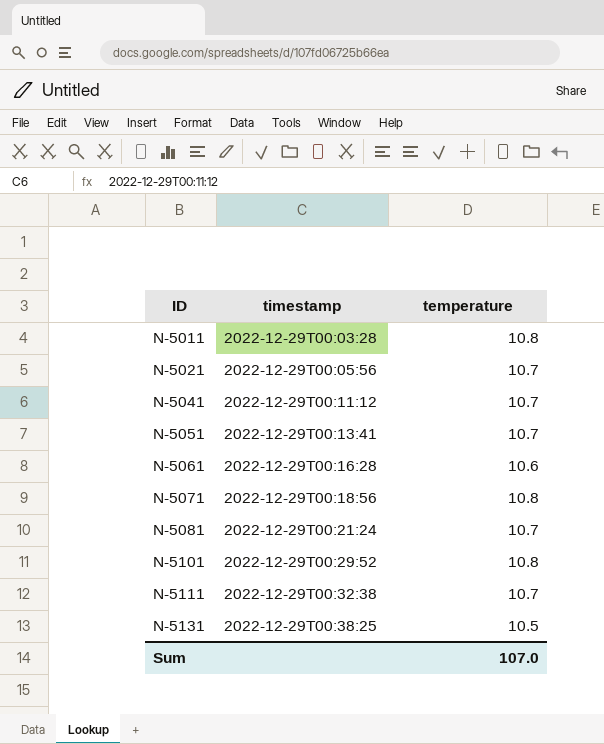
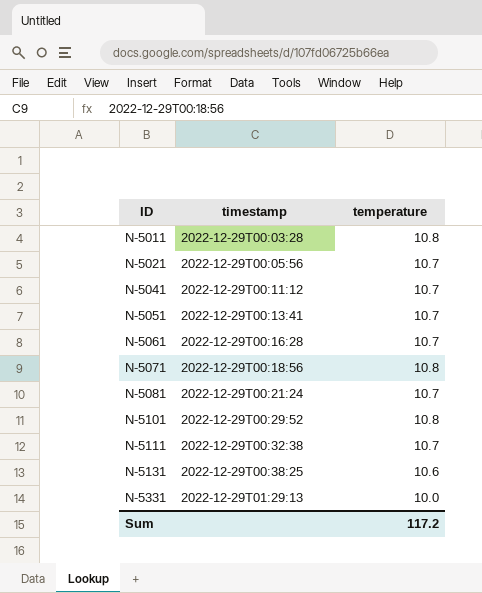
N-5061 | temperature: 10.6 -> 10.7
N-5131 | temperature: 10.5 -> 10.6
row N-5331: none -> 2022-12-29T01:29:13 | 10.0
Sum | temperature: 107.0 -> 117.2

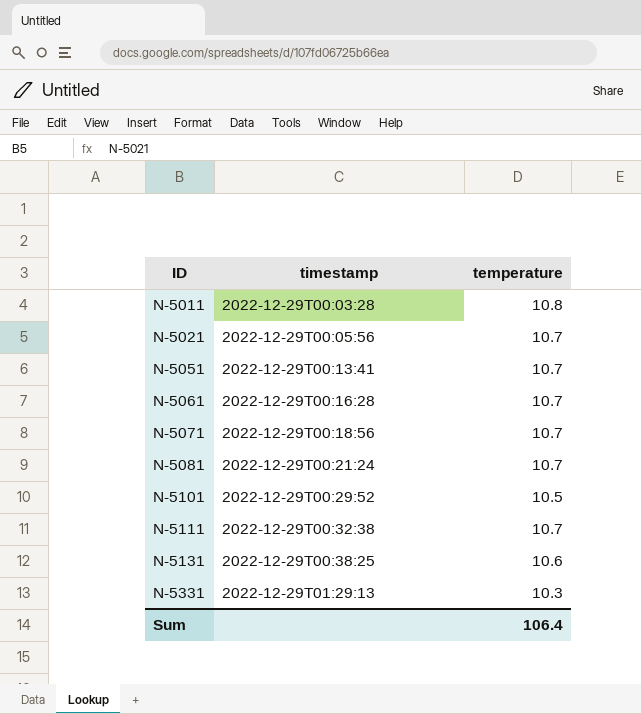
row N-5041: 2022-12-29T00:11:12 | 10.7 -> none
N-5071 | temperature: 10.8 -> 10.7
N-5101 | temperature: 10.8 -> 10.5
N-5331 | temperature: 10.0 -> 10.3
Sum | temperature: 117.2 -> 106.4

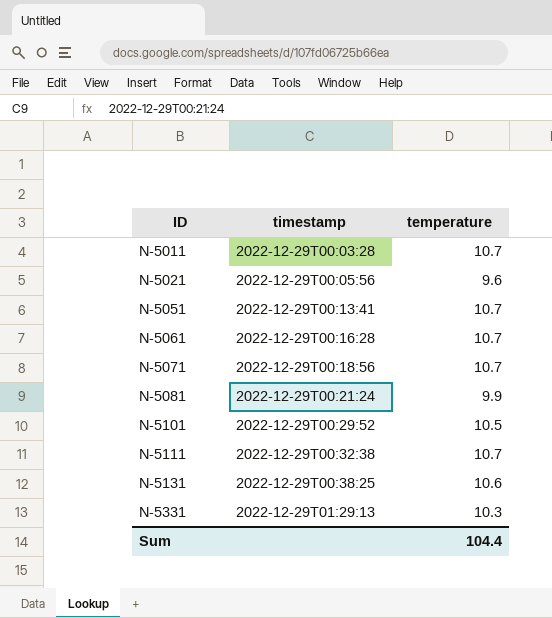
N-5011 | temperature: 10.8 -> 10.7
N-5021 | temperature: 10.7 -> 9.6
N-5081 | temperature: 10.7 -> 9.9
Sum | temperature: 106.4 -> 104.4

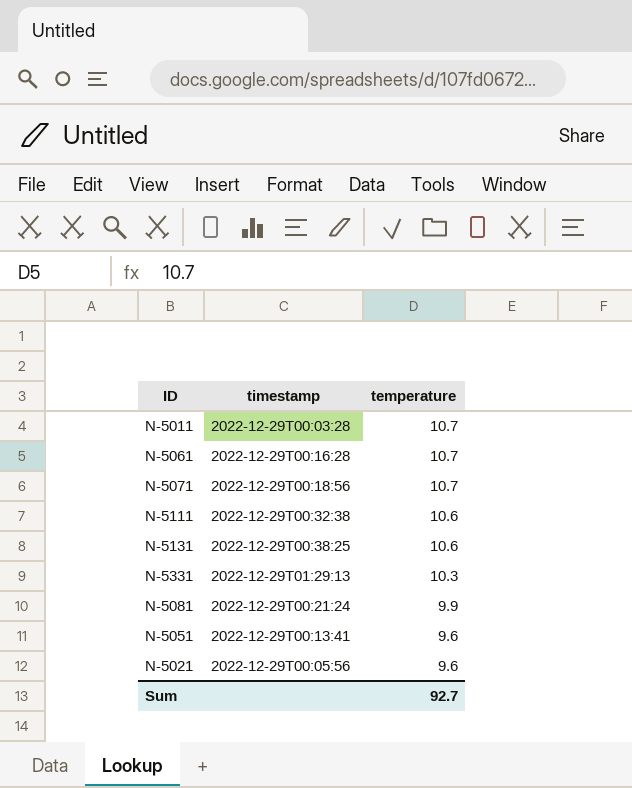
row order: ID ascending -> temperature descending
row N-5101: 2022-12-29T00:29:52 | 10.5 -> none
N-5111 | temperature: 10.7 -> 10.6
N-5051 | temperature: 10.7 -> 9.6
Sum | temperature: 104.4 -> 92.7

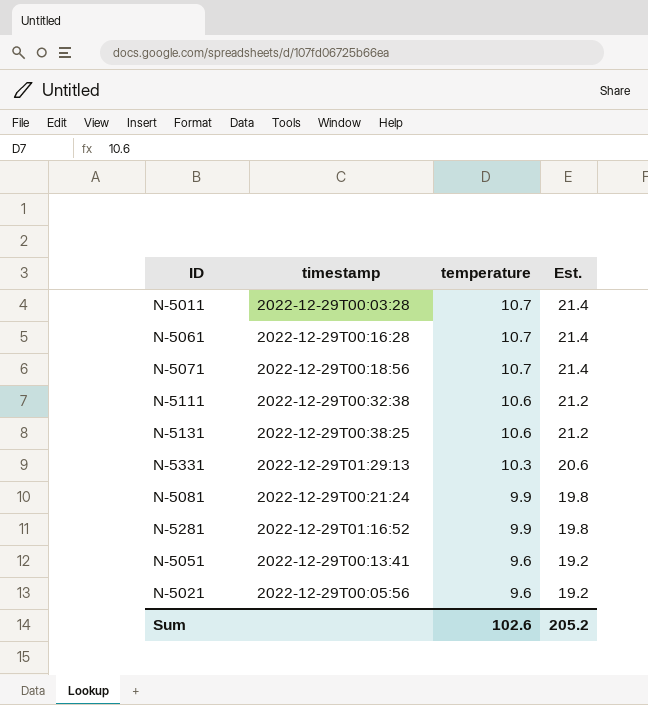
column Est. | formula: none -> [temperature] * 2
row N-5281: none -> 2022-12-29T01:16:52 | 9.9 | 19.8
Sum | temperature: 92.7 -> 102.6

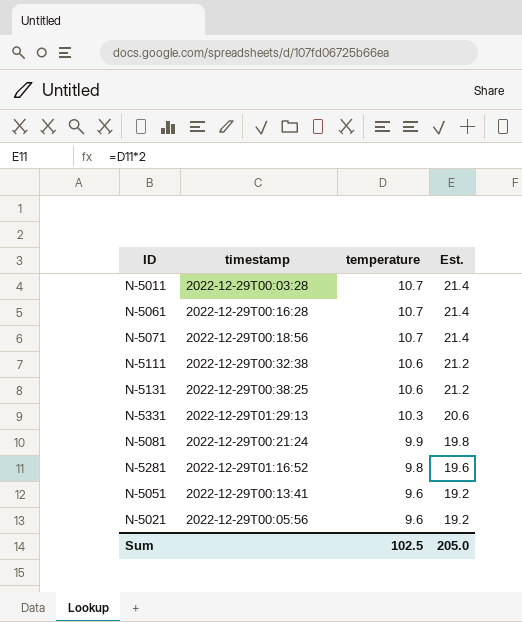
N-5281 | temperature: 9.9 -> 9.8
N-5281 | Est.: 19.8 -> 19.6
Sum | temperature: 102.6 -> 102.5
Sum | Est.: 205.2 -> 205.0

